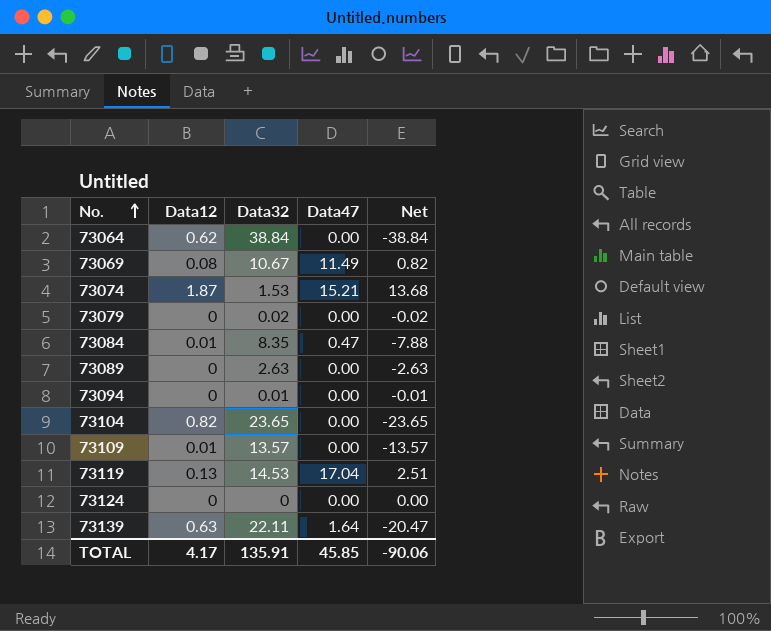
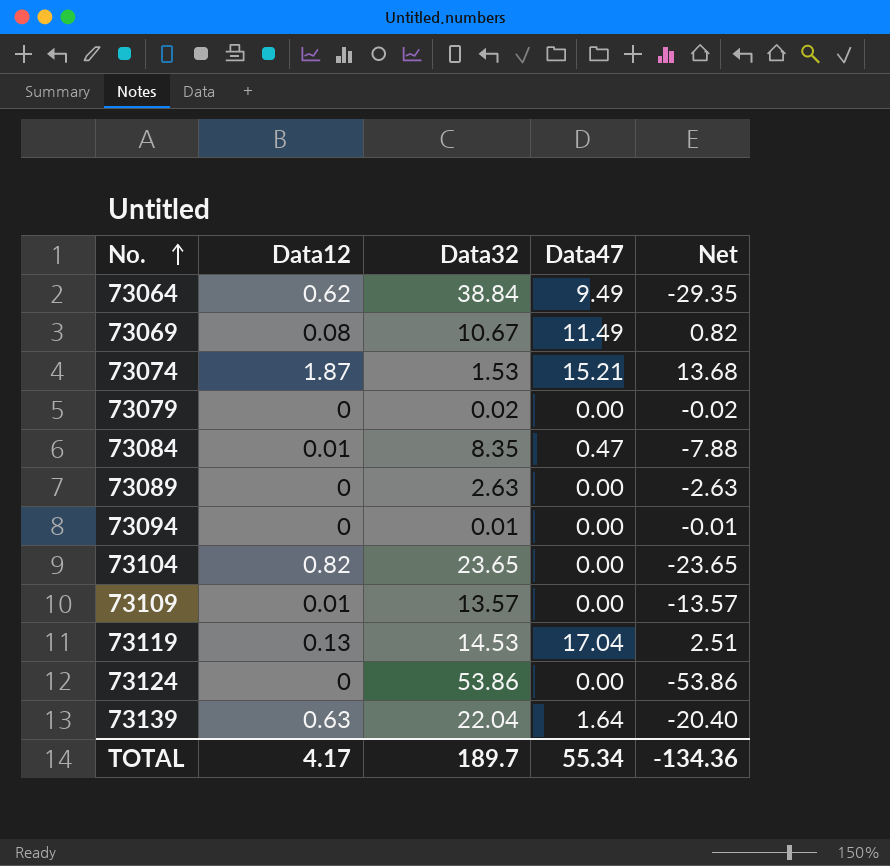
73064 | Data47: 0.00 -> 9.49
73064 | Net: -38.84 -> -29.35
73124 | Data32: 0 -> 53.86
73124 | Net: 0.00 -> -53.86
73139 | Data32: 22.11 -> 22.04
73139 | Net: -20.47 -> -20.40
TOTAL | Data32: 135.91 -> 189.7
TOTAL | Data47: 45.85 -> 55.34
TOTAL | Net: -90.06 -> -134.36

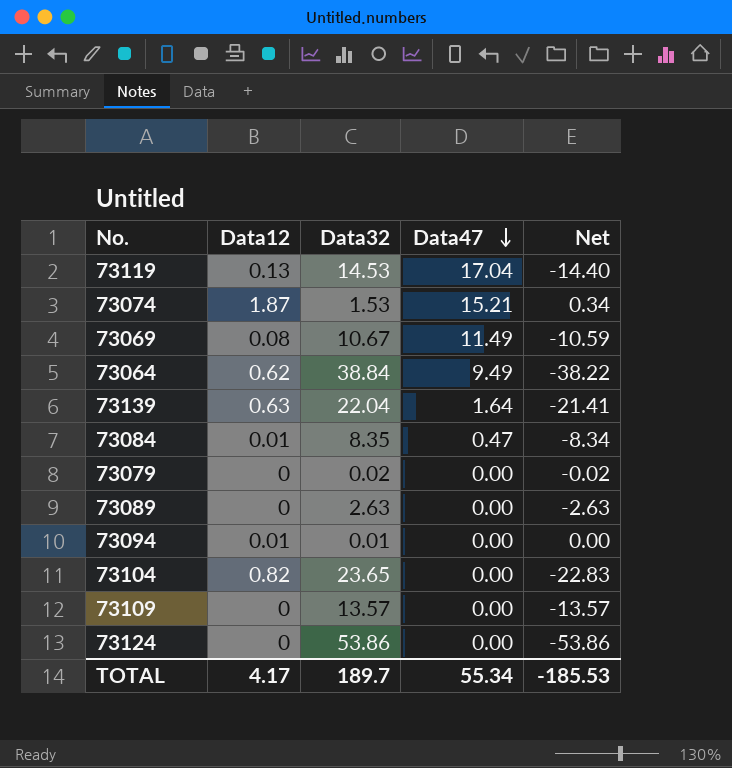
row order: No. ascending -> Data47 descending
column Net | formula: [Data47] - [Data32] -> [Data12] - [Data32]
73094 | Data12: 0 -> 0.01
73109 | Data12: 0.01 -> 0
TOTAL | Net: -134.36 -> -185.53

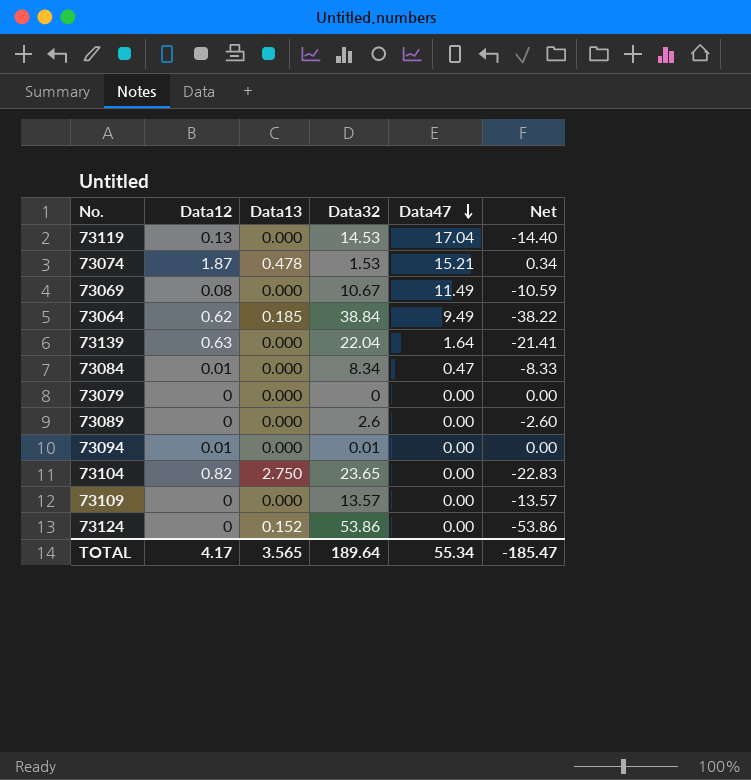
column Data13 | position: none -> 3
73084 | Data32: 8.35 -> 8.34
73084 | Net: -8.34 -> -8.33
73079 | Data32: 0.02 -> 0
73079 | Net: -0.02 -> 0.00
73089 | Data32: 2.63 -> 2.6
73089 | Net: -2.63 -> -2.60
TOTAL | Data32: 189.7 -> 189.64
TOTAL | Net: -185.53 -> -185.47

